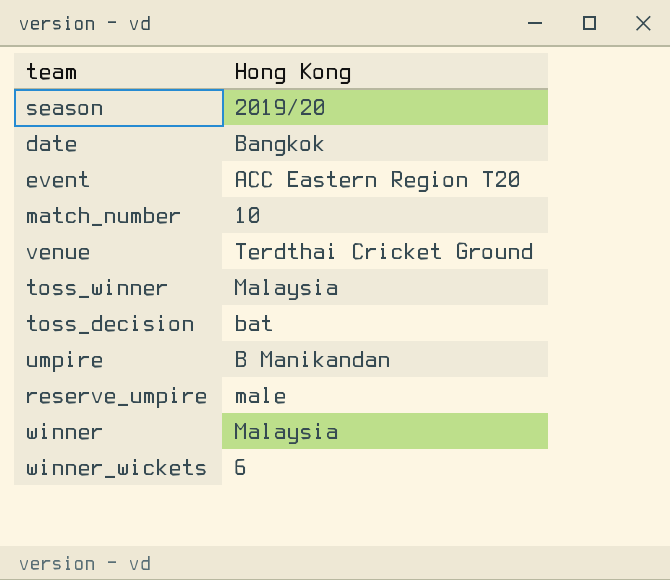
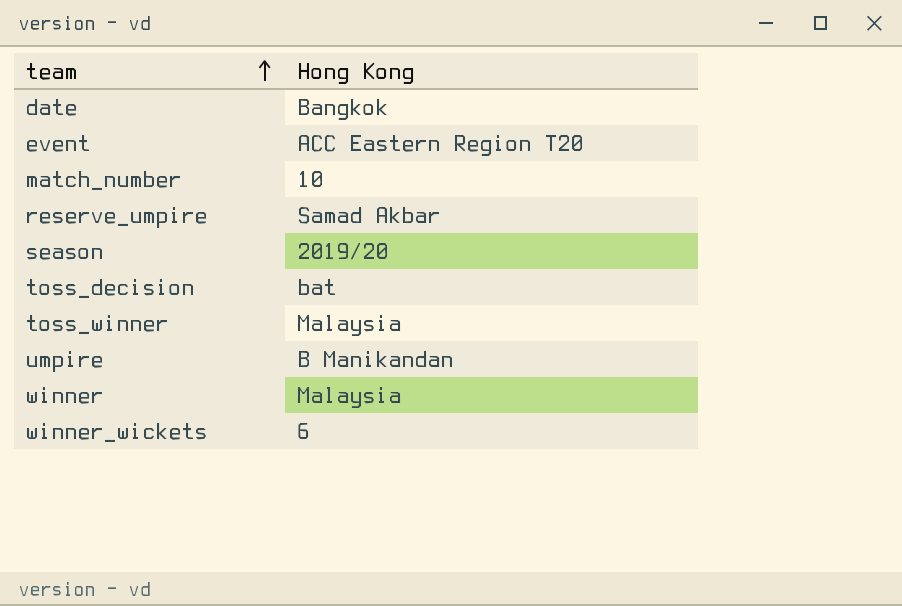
row order: none -> team ascending
row venue: Terdthai Cricket Ground -> none
reserve_umpire | Hong Kong: male -> Samad Akbar

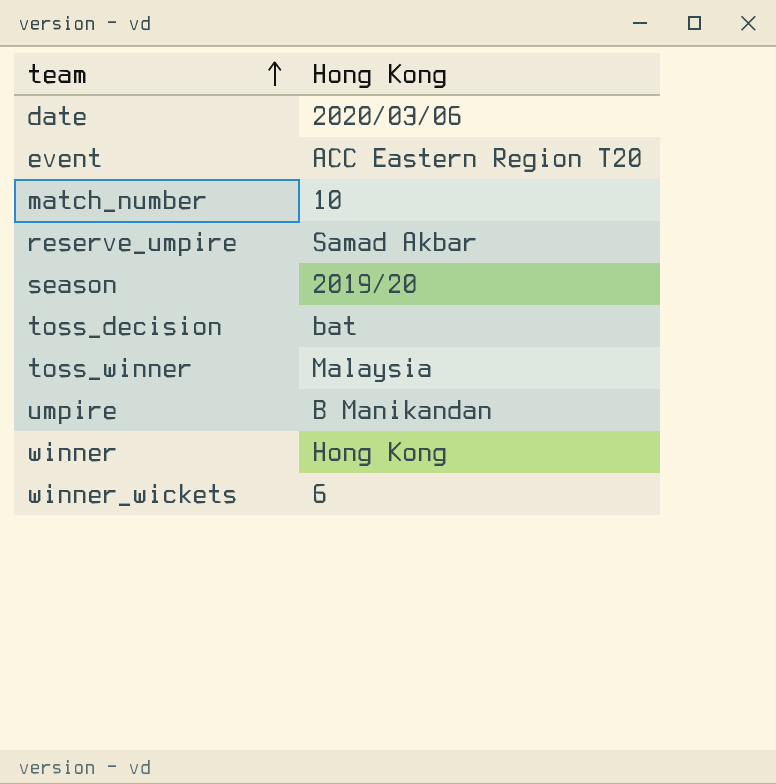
date | Hong Kong: Bangkok -> 2020/03/06
winner | Hong Kong: Malaysia -> Hong Kong

